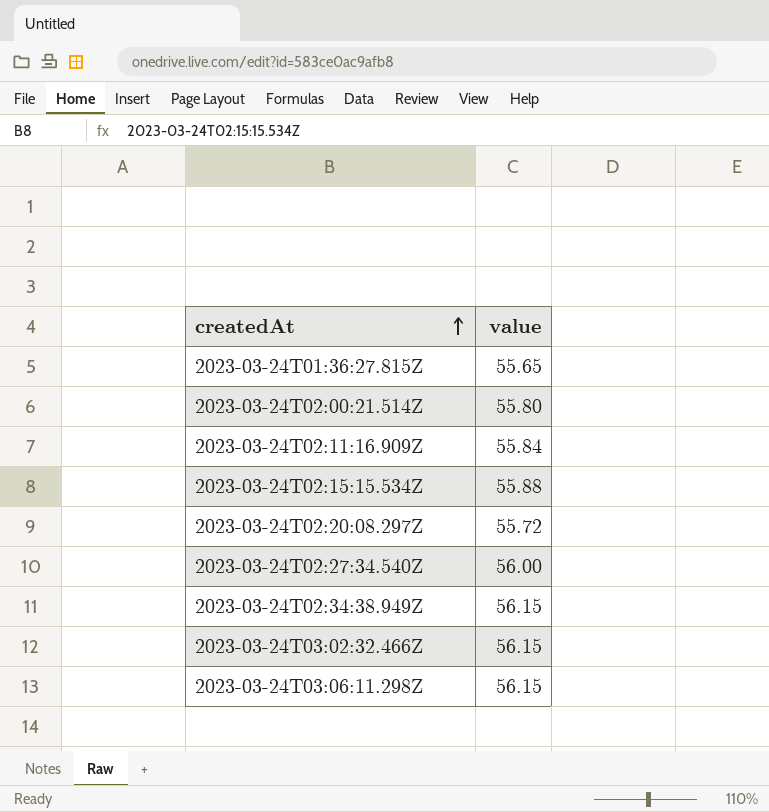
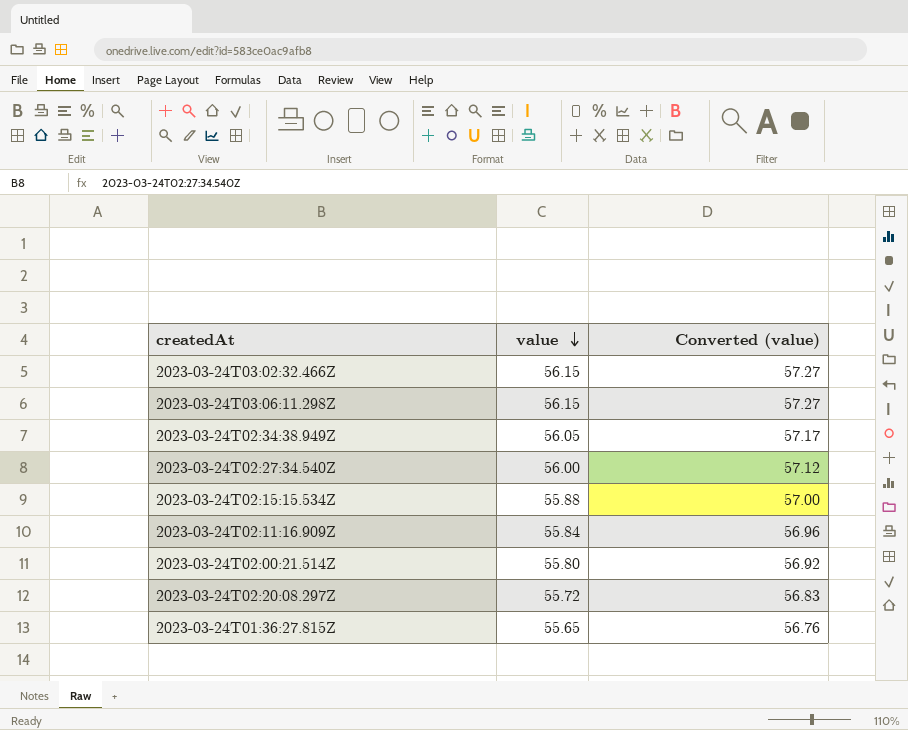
row order: createdAt ascending -> value descending
column Converted (value) | formula: none -> [value] * 1.02
2023-03-24T02:34:38.949Z | value: 56.15 -> 56.05

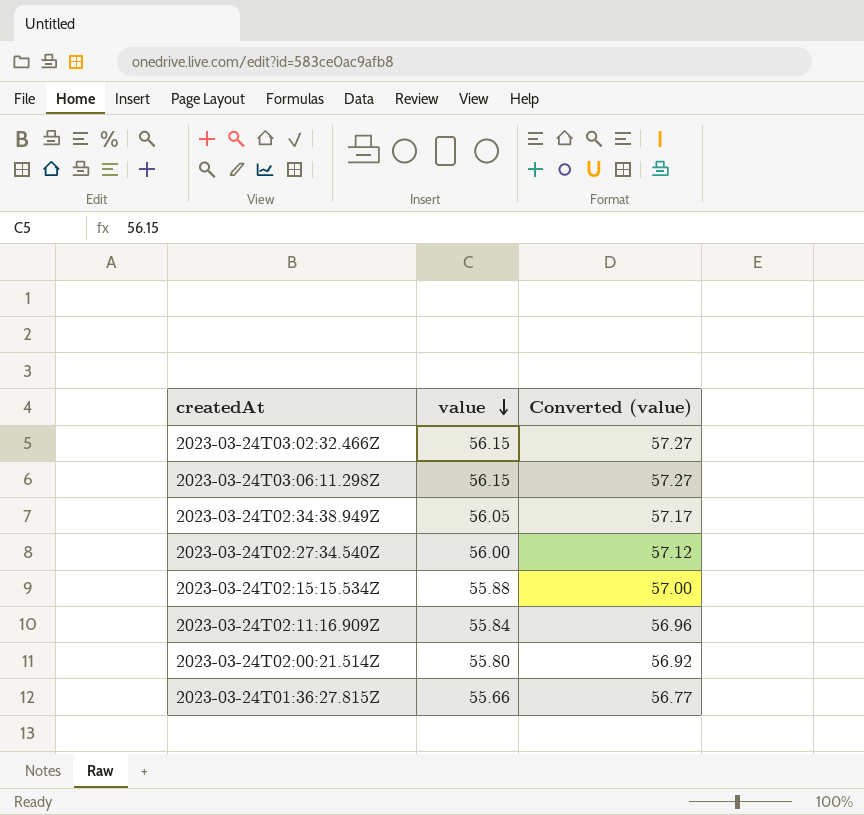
row 2023-03-24T02:20:08.297Z: 55.72 | 56.83 -> none
2023-03-24T01:36:27.815Z | value: 55.65 -> 55.66
2023-03-24T01:36:27.815Z | Converted (value): 56.76 -> 56.77

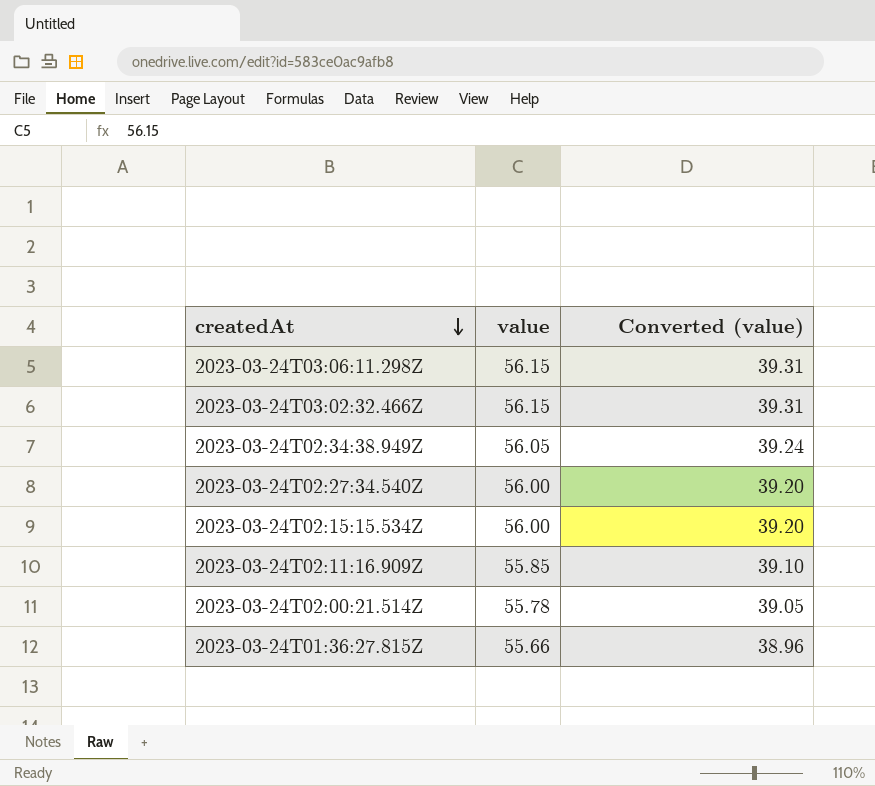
row order: value descending -> createdAt descending
column Converted (value) | formula: [value] * 1.02 -> [value] * 0.7
2023-03-24T02:15:15.534Z | value: 55.88 -> 56.00
2023-03-24T02:11:16.909Z | value: 55.84 -> 55.85
2023-03-24T02:00:21.514Z | value: 55.80 -> 55.78

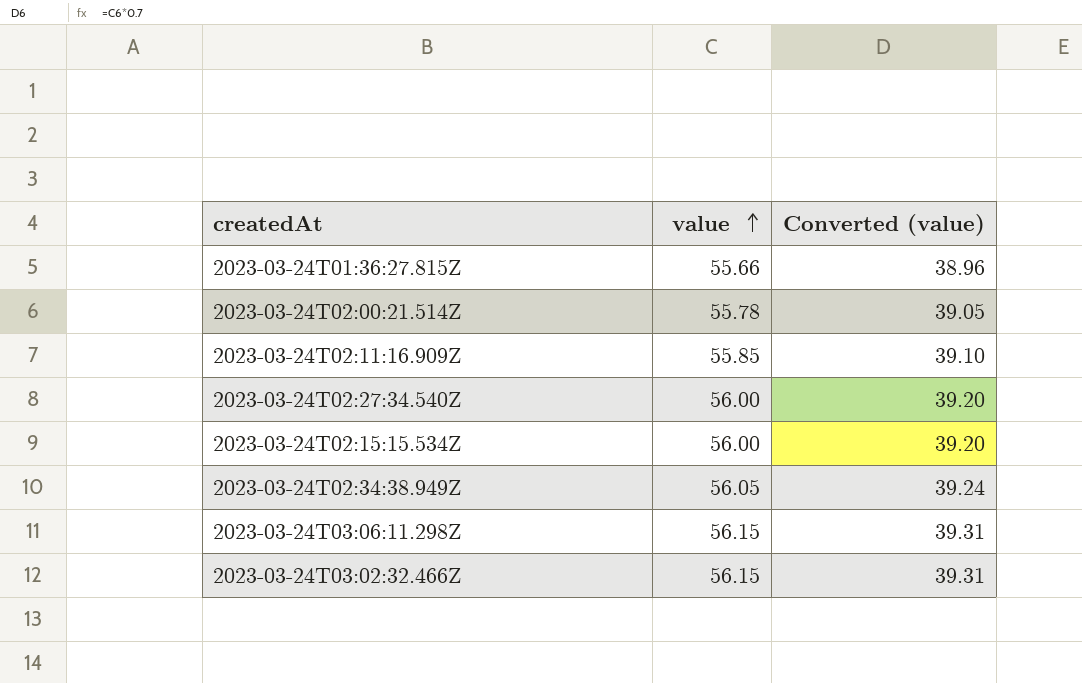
row order: createdAt descending -> value ascending

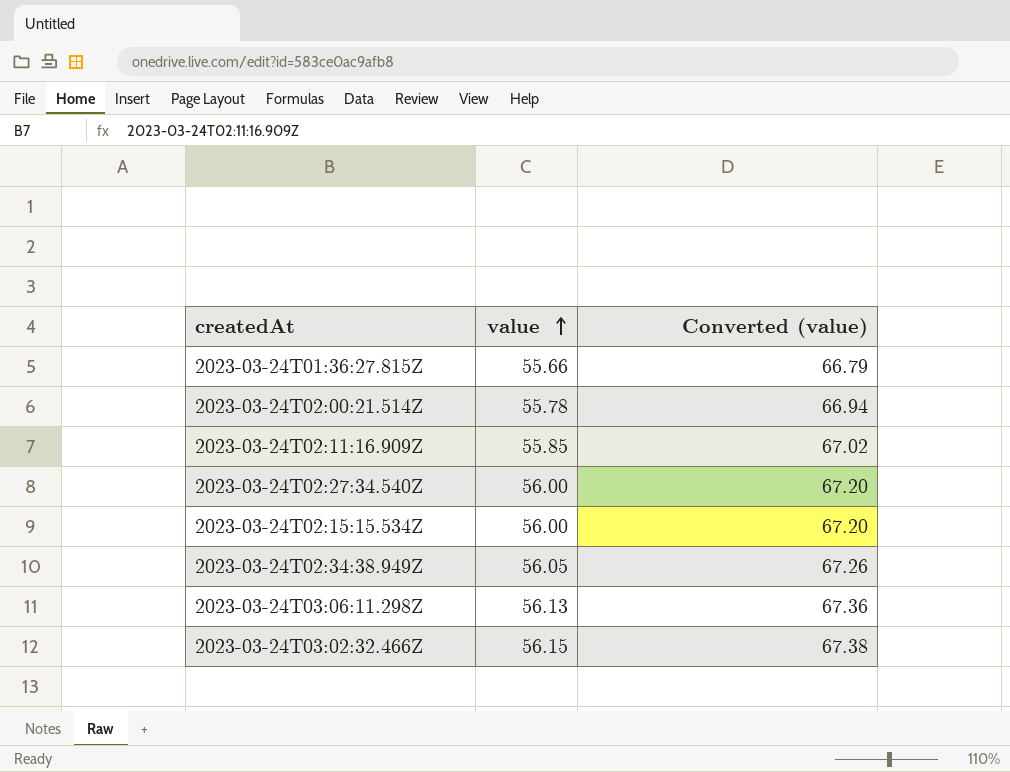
column Converted (value) | formula: [value] * 0.7 -> [value] * 1.2
2023-03-24T03:06:11.298Z | value: 56.15 -> 56.13

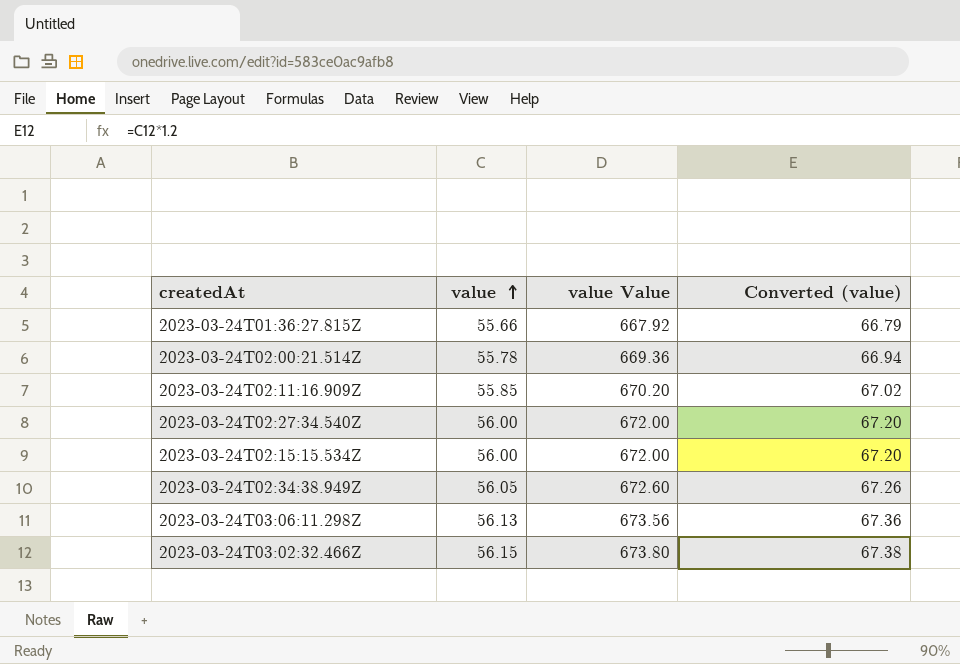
column value Value | formula: none -> [value] * 12

